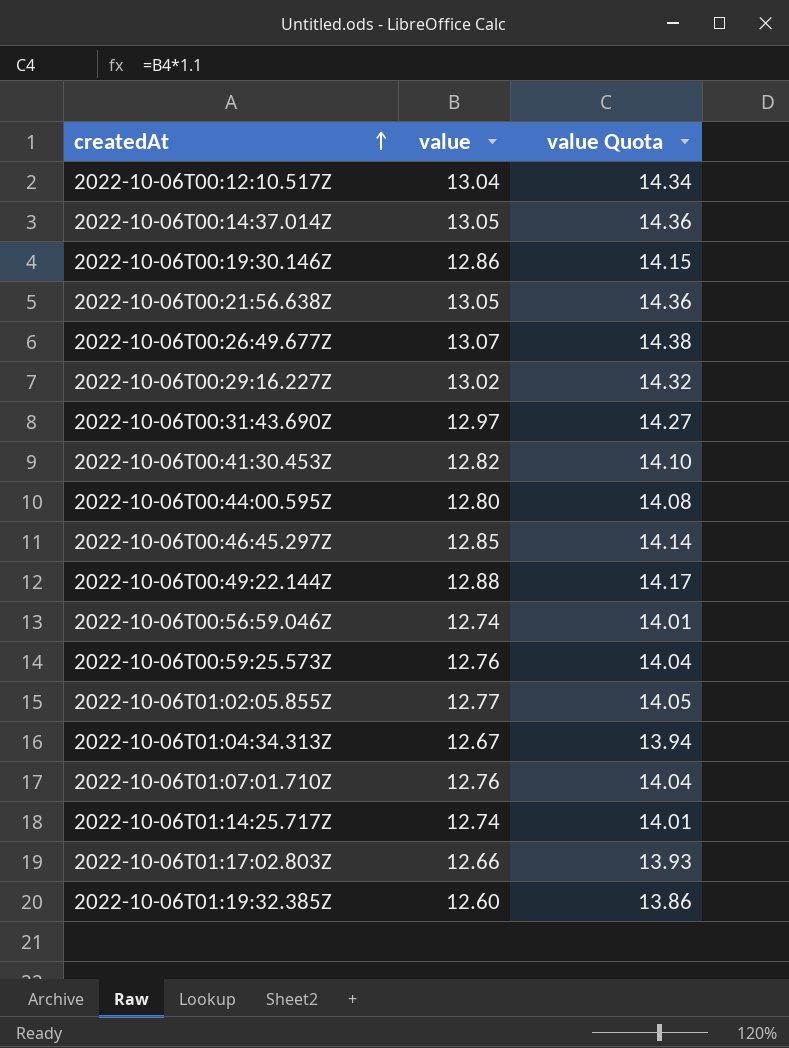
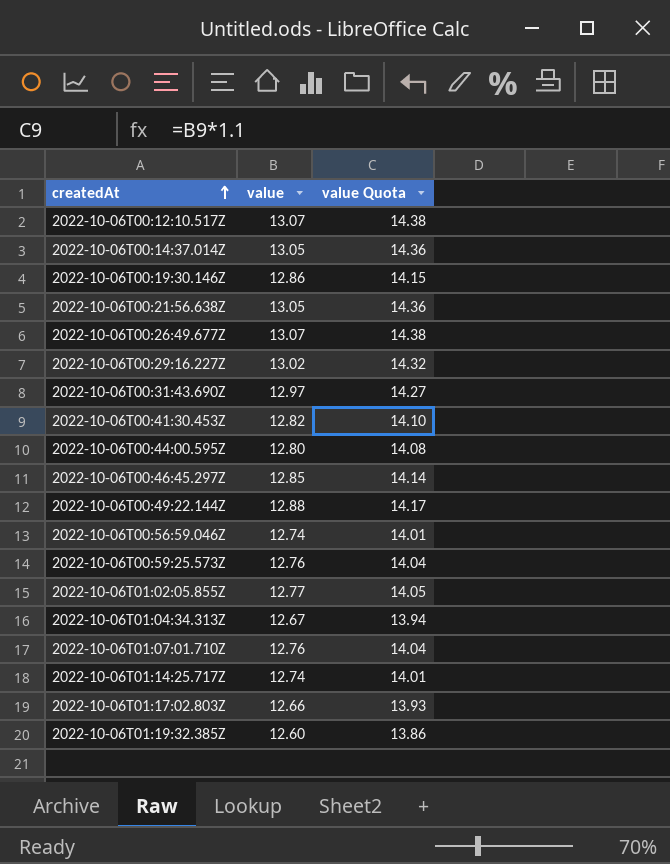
2022-10-06T00:12:10.517Z | value: 13.04 -> 13.07
2022-10-06T00:12:10.517Z | value Quota: 14.34 -> 14.38

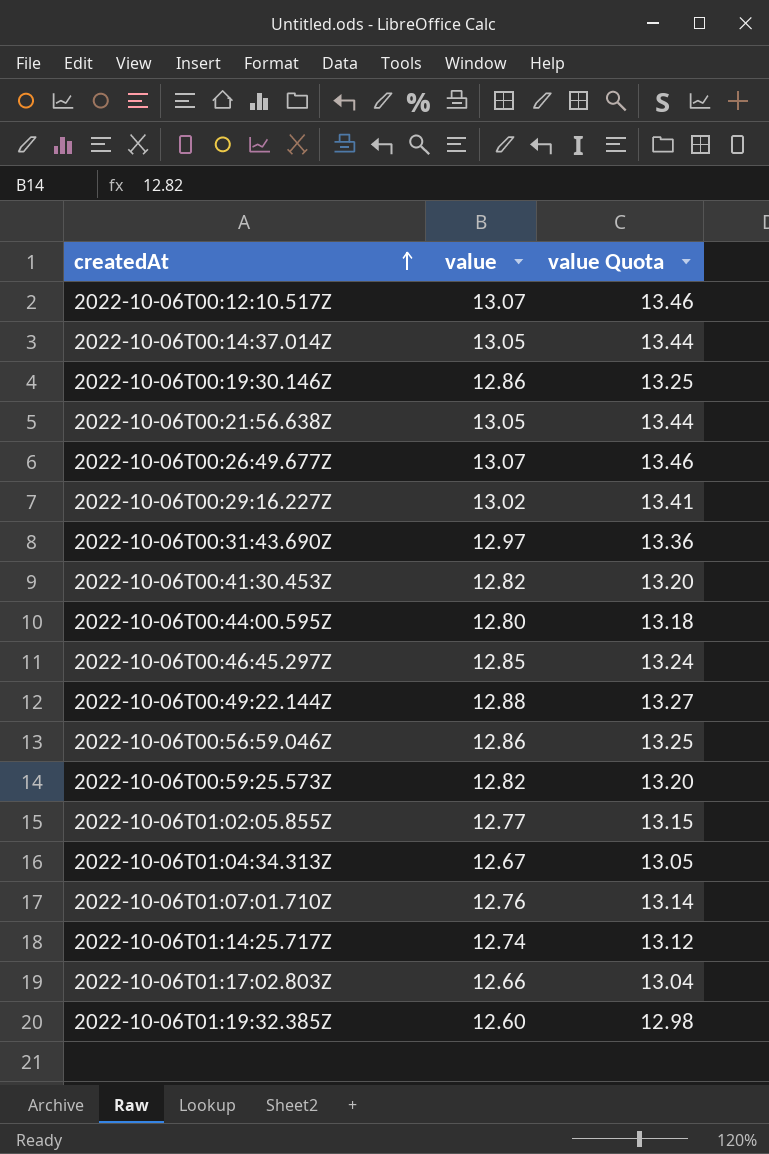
column value Quota | formula: [value] * 1.1 -> [value] * 1.03
2022-10-06T00:56:59.046Z | value: 12.74 -> 12.86
2022-10-06T00:59:25.573Z | value: 12.76 -> 12.82

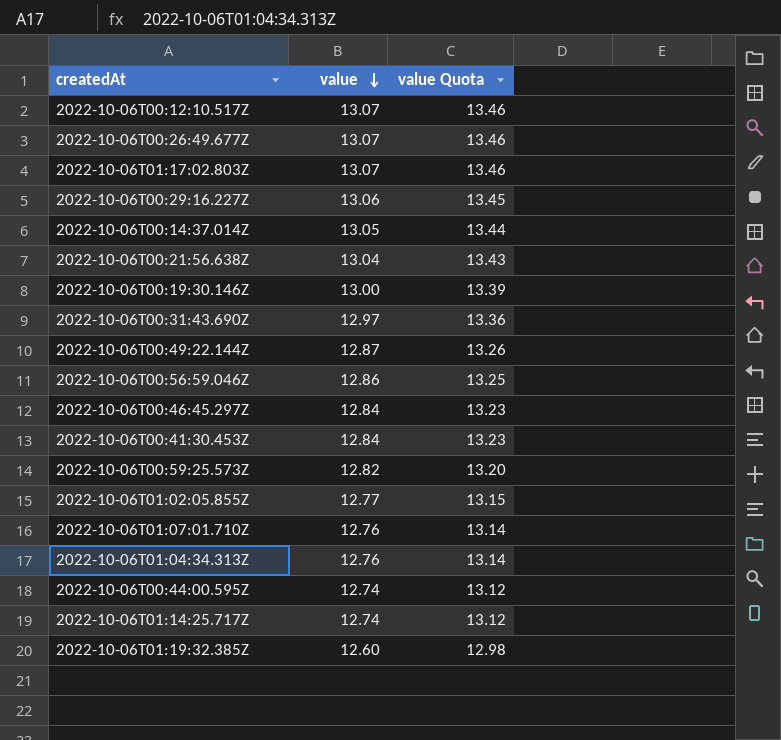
row order: createdAt ascending -> value descending
2022-10-06T01:17:02.803Z | value: 12.66 -> 13.07
2022-10-06T01:17:02.803Z | value Quota: 13.04 -> 13.46
2022-10-06T00:29:16.227Z | value: 13.02 -> 13.06
2022-10-06T00:29:16.227Z | value Quota: 13.41 -> 13.45
2022-10-06T00:21:56.638Z | value: 13.05 -> 13.04
2022-10-06T00:21:56.638Z | value Quota: 13.44 -> 13.43
2022-10-06T00:19:30.146Z | value: 12.86 -> 13.00
2022-10-06T00:19:30.146Z | value Quota: 13.25 -> 13.39
2022-10-06T00:49:22.144Z | value: 12.88 -> 12.87
2022-10-06T00:49:22.144Z | value Quota: 13.27 -> 13.26
2022-10-06T00:46:45.297Z | value: 12.85 -> 12.84
2022-10-06T00:46:45.297Z | value Quota: 13.24 -> 13.23
2022-10-06T00:41:30.453Z | value: 12.82 -> 12.84
2022-10-06T00:41:30.453Z | value Quota: 13.20 -> 13.23
2022-10-06T01:04:34.313Z | value: 12.67 -> 12.76
2022-10-06T01:04:34.313Z | value Quota: 13.05 -> 13.14
2022-10-06T00:44:00.595Z | value: 12.80 -> 12.74
2022-10-06T00:44:00.595Z | value Quota: 13.18 -> 13.12

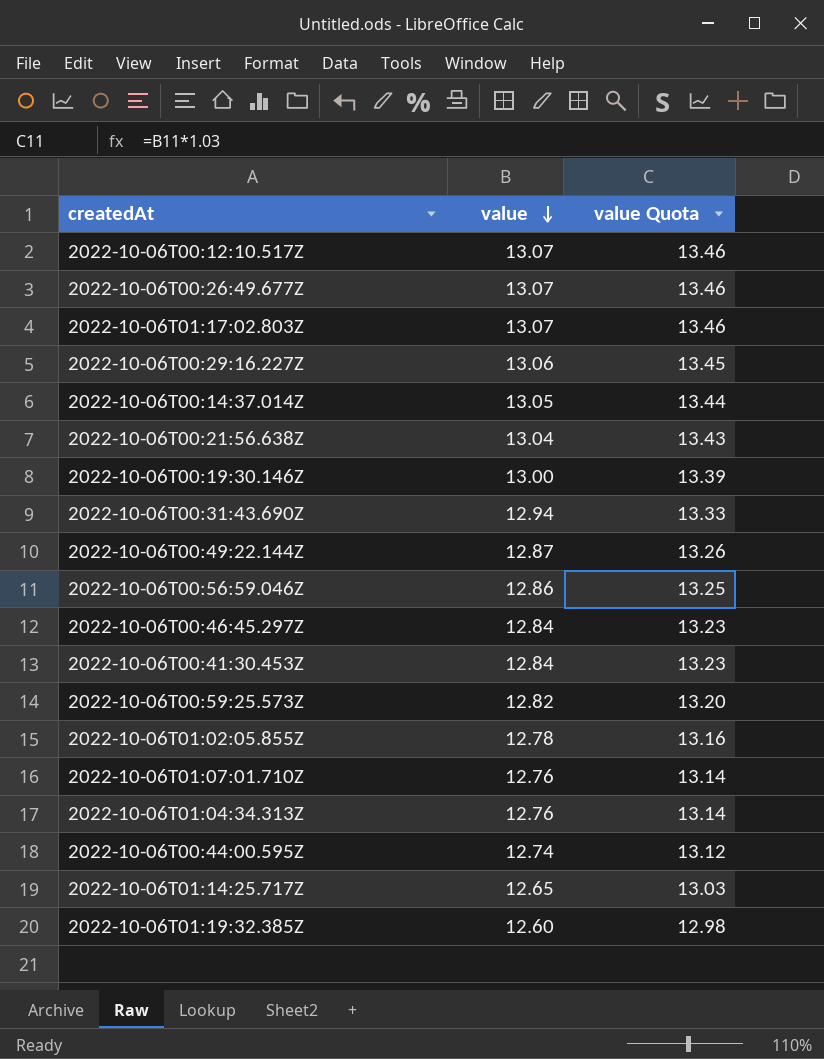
2022-10-06T00:31:43.690Z | value: 12.97 -> 12.94
2022-10-06T00:31:43.690Z | value Quota: 13.36 -> 13.33
2022-10-06T01:02:05.855Z | value: 12.77 -> 12.78
2022-10-06T01:02:05.855Z | value Quota: 13.15 -> 13.16
2022-10-06T01:14:25.717Z | value: 12.74 -> 12.65
2022-10-06T01:14:25.717Z | value Quota: 13.12 -> 13.03

